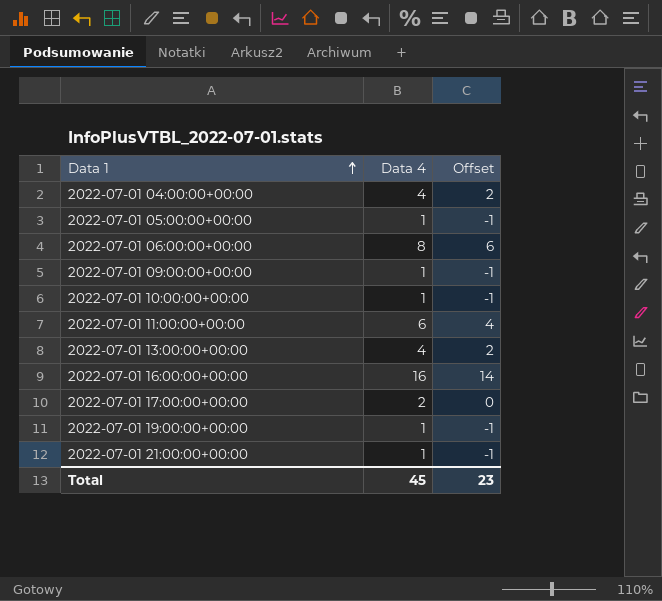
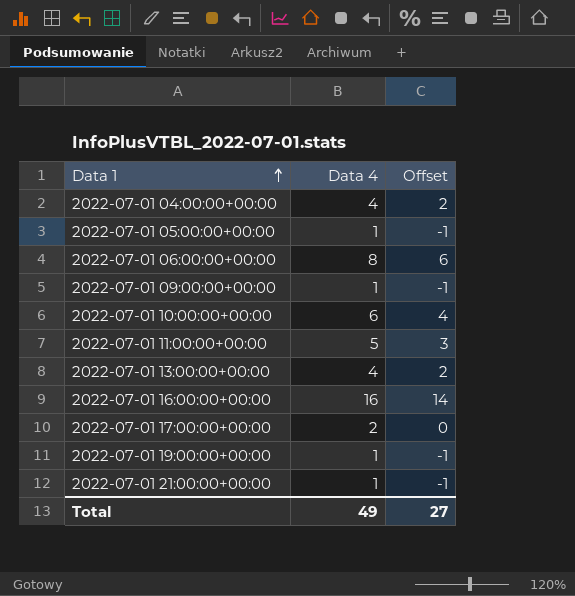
2022-07-01 10:00:00+00:00 | Data 4: 1 -> 6
2022-07-01 10:00:00+00:00 | Offset: -1 -> 4
2022-07-01 11:00:00+00:00 | Data 4: 6 -> 5
2022-07-01 11:00:00+00:00 | Offset: 4 -> 3
Total | Data 4: 45 -> 49
Total | Offset: 23 -> 27

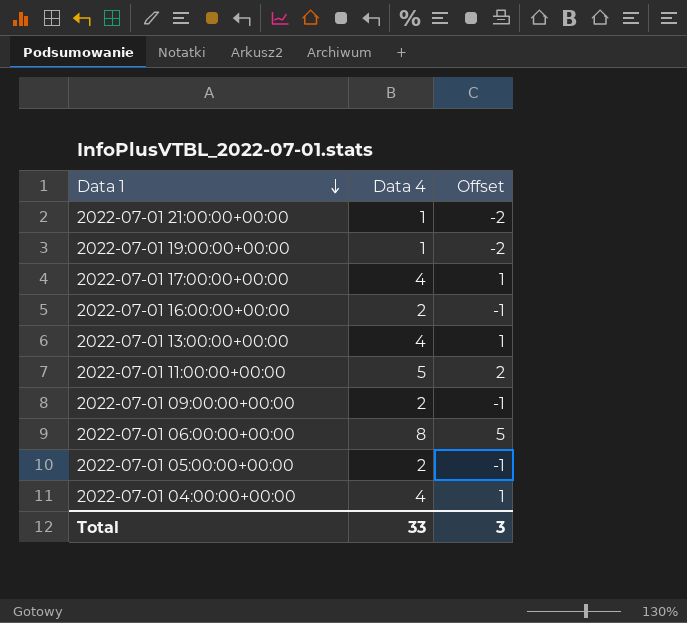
row order: Data 1 ascending -> Data 1 descending
column Offset | formula: [Data 4] - 2 -> [Data 4] - 3
row 2022-07-01 10:00:00+00:00: 6 | 4 -> none
2022-07-01 17:00:00+00:00 | Data 4: 2 -> 4
2022-07-01 16:00:00+00:00 | Data 4: 16 -> 2
2022-07-01 09:00:00+00:00 | Data 4: 1 -> 2
2022-07-01 05:00:00+00:00 | Data 4: 1 -> 2
Total | Data 4: 49 -> 33
Total | Offset: 27 -> 3

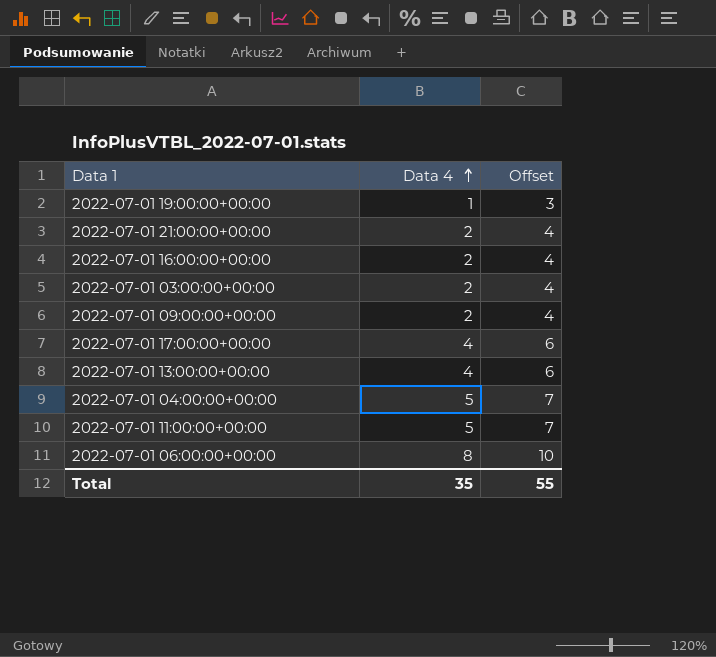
row order: Data 1 descending -> Data 4 ascending
column Offset | formula: [Data 4] - 3 -> [Data 4] + 2
row 2022-07-01 05:00:00+00:00: 2 | -1 -> none
2022-07-01 21:00:00+00:00 | Data 4: 1 -> 2
row 2022-07-01 03:00:00+00:00: none -> 2 | 4
2022-07-01 04:00:00+00:00 | Data 4: 4 -> 5
Total | Data 4: 33 -> 35
Total | Offset: 3 -> 55

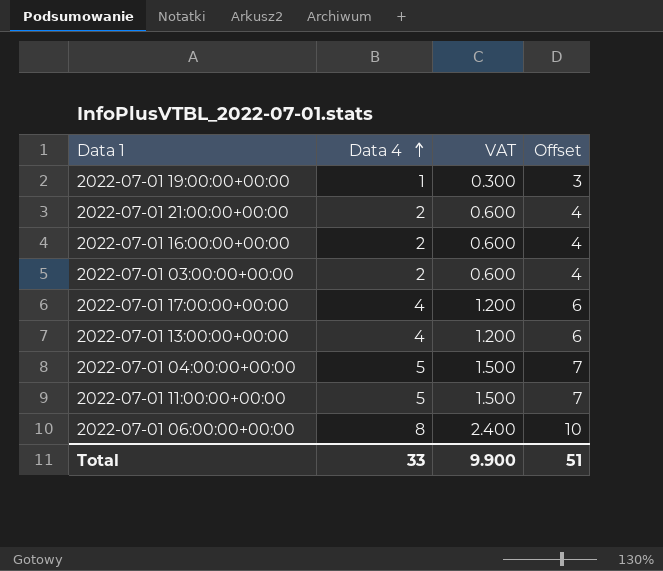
column VAT | formula: none -> [Data 4] * 0.3
row 2022-07-01 09:00:00+00:00: 2 | 4 -> none
Total | Data 4: 35 -> 33
Total | Offset: 55 -> 51

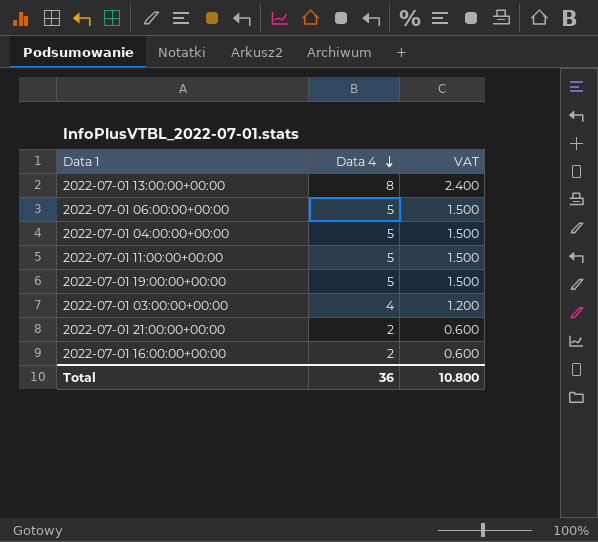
row order: Data 4 ascending -> Data 4 descending
column Offset | formula: [Data 4] + 2 -> none
row 2022-07-01 17:00:00+00:00: 4 | 1.200 | 6 -> none
2022-07-01 13:00:00+00:00 | Data 4: 4 -> 8
2022-07-01 13:00:00+00:00 | VAT: 1.200 -> 2.400
2022-07-01 06:00:00+00:00 | Data 4: 8 -> 5
2022-07-01 06:00:00+00:00 | VAT: 2.400 -> 1.500
2022-07-01 19:00:00+00:00 | Data 4: 1 -> 5
2022-07-01 19:00:00+00:00 | VAT: 0.300 -> 1.500
2022-07-01 03:00:00+00:00 | Data 4: 2 -> 4
2022-07-01 03:00:00+00:00 | VAT: 0.600 -> 1.200
Total | Data 4: 33 -> 36
Total | VAT: 9.900 -> 10.800

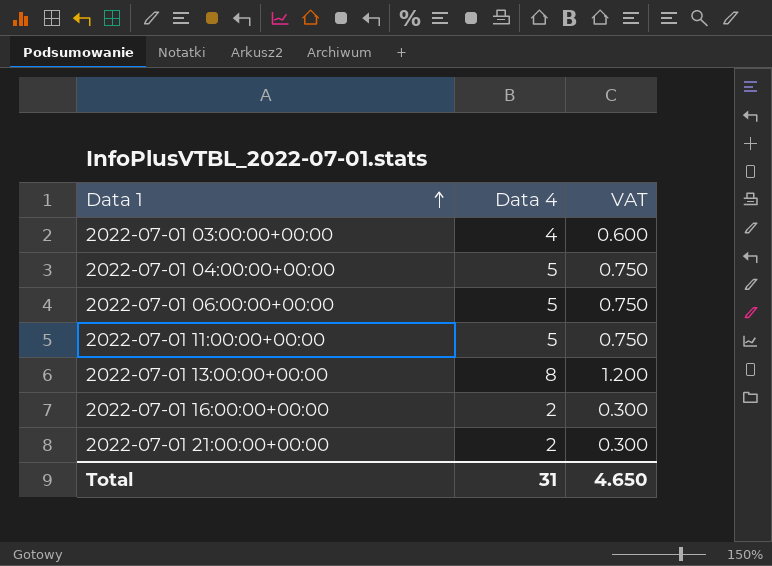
row order: Data 4 descending -> Data 1 ascending
column VAT | formula: [Data 4] * 0.3 -> [Data 4] * 0.15
row 2022-07-01 19:00:00+00:00: 5 | 1.500 -> none
Total | Data 4: 36 -> 31
Total | VAT: 10.800 -> 4.650

